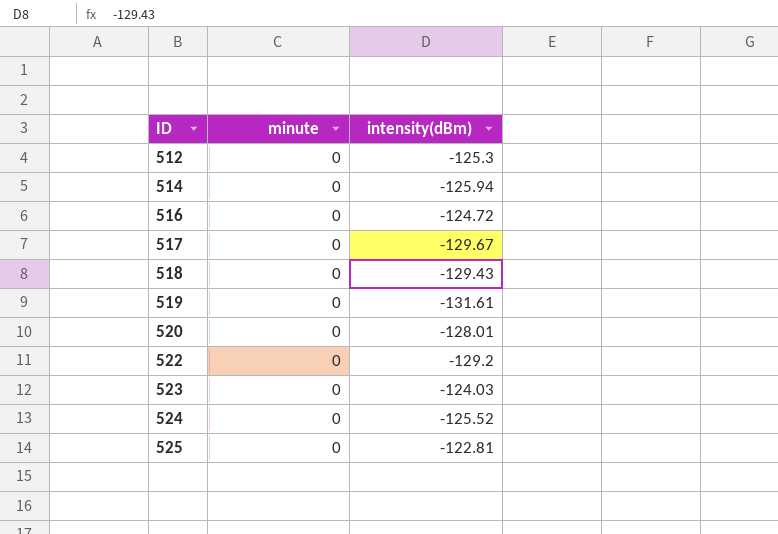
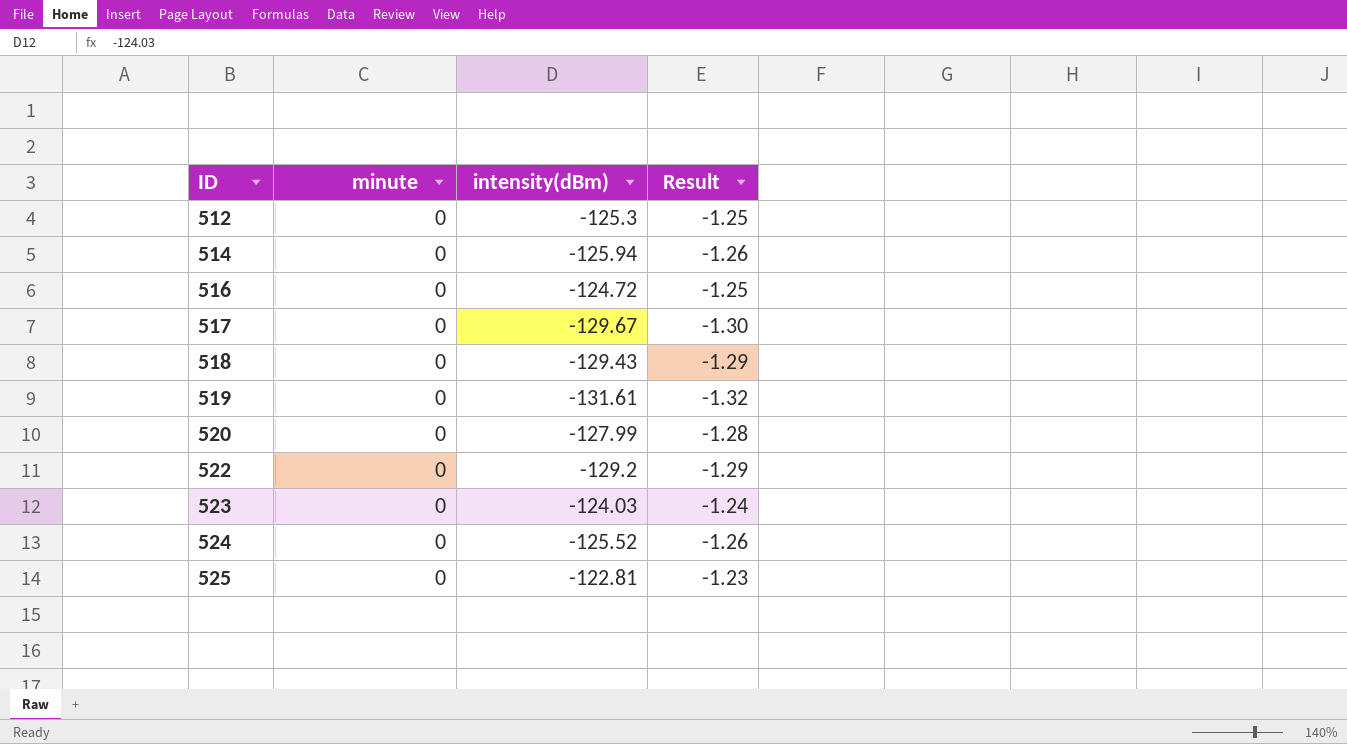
column Result | formula: none -> [intensity(dBm)] * 0.01
520 | intensity(dBm): -128.01 -> -127.99

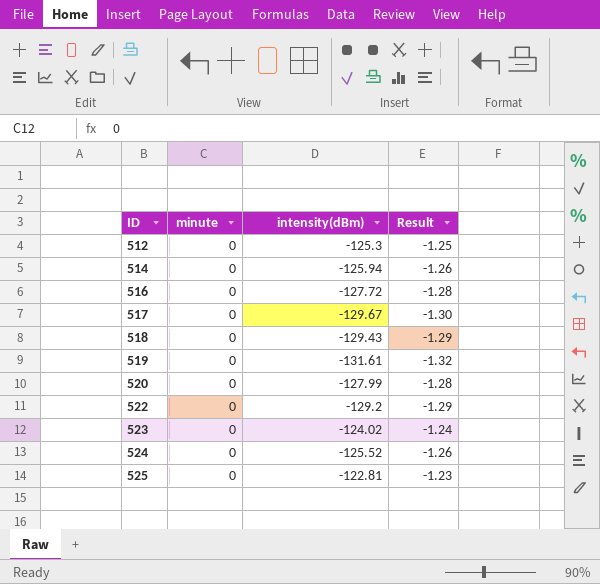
516 | intensity(dBm): -124.72 -> -127.72
516 | Result: -1.25 -> -1.28
523 | intensity(dBm): -124.03 -> -124.02

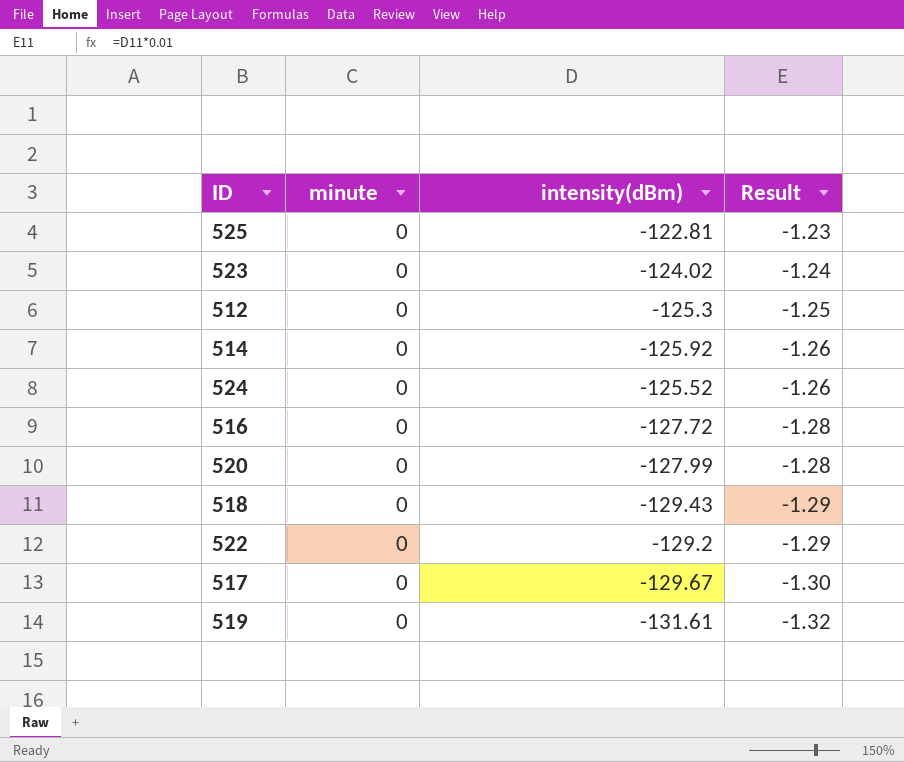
row order: ID ascending -> Result descending
514 | intensity(dBm): -125.94 -> -125.92

